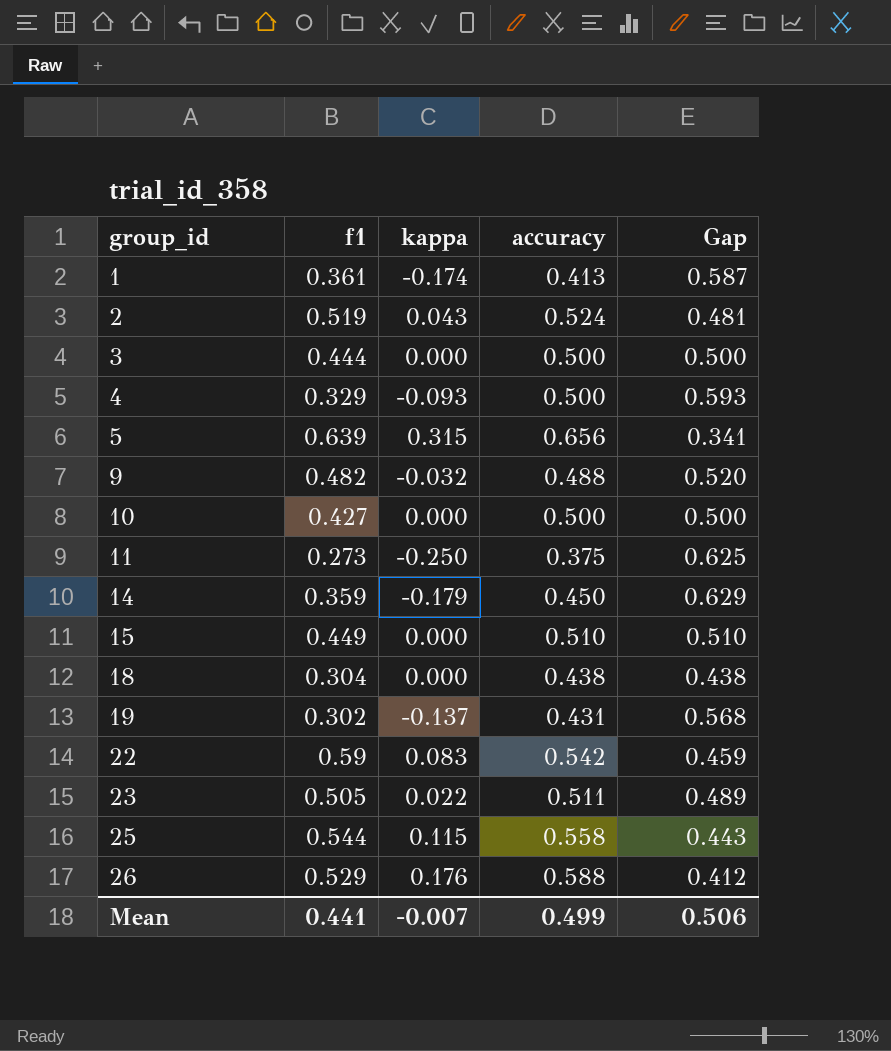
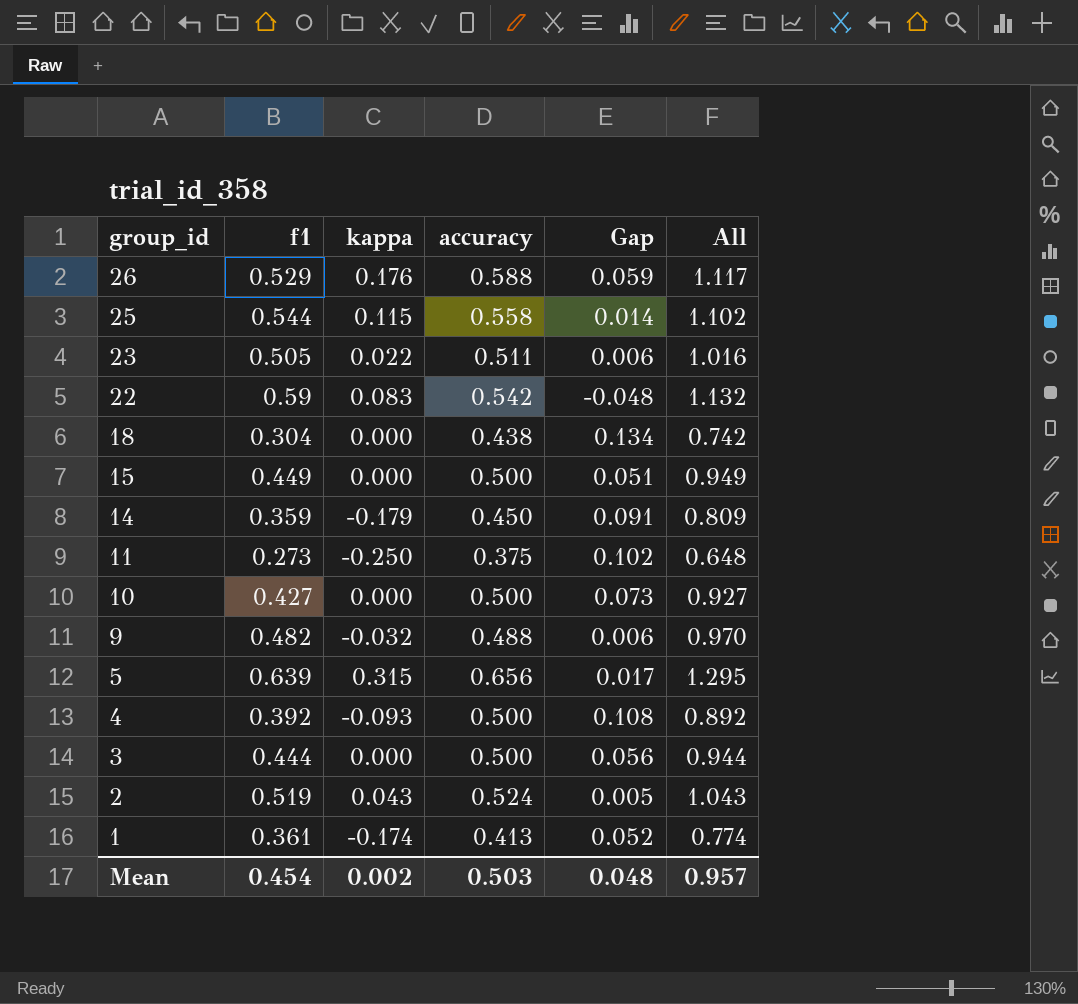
row order: group_id ascending -> group_id descending
column Gap | formula: [accuracy] - [kappa] -> [accuracy] - [f1]
column All | formula: none -> [f1] + [accuracy]
row 19: 0.302 | -0.137 | 0.431 | 0.568 -> none
15 | accuracy: 0.510 -> 0.500
4 | f1: 0.329 -> 0.392
Mean | f1: 0.441 -> 0.454
Mean | kappa: -0.007 -> 0.002
Mean | accuracy: 0.499 -> 0.503
Mean | Gap: 0.506 -> 0.048

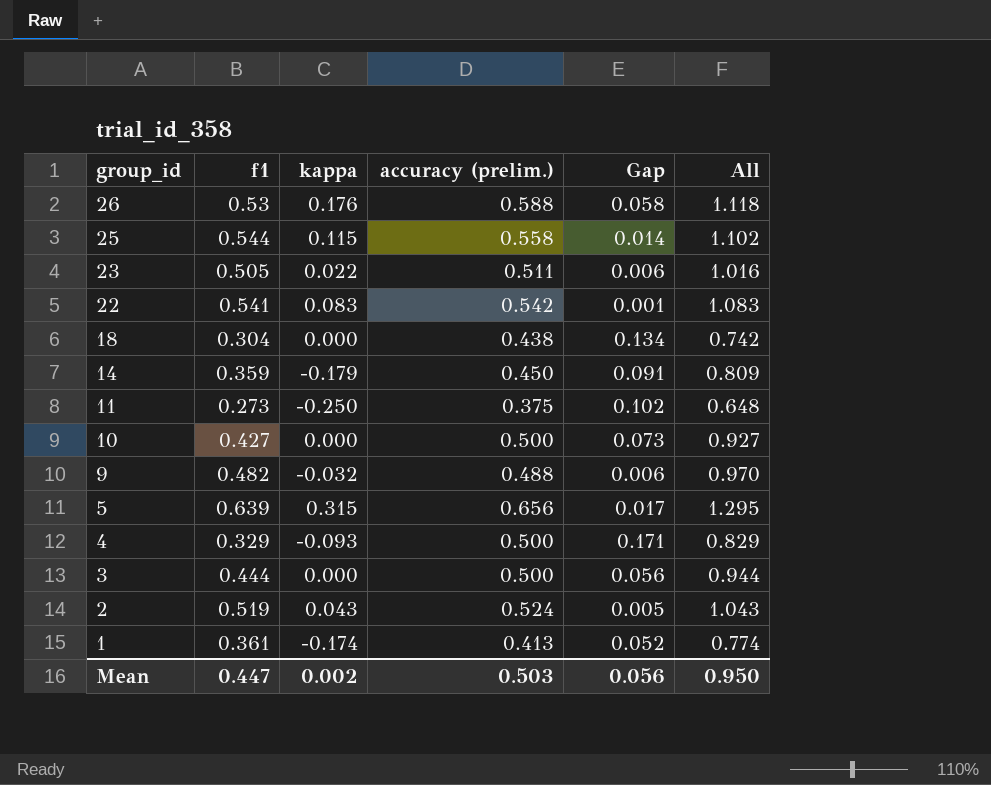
column name: accuracy -> accuracy (prelim.)
row 15: 0.449 | 0.000 | 0.500 | 0.051 | 0.949 -> none
26 | f1: 0.529 -> 0.53
26 | Gap: 0.059 -> 0.058
26 | All: 1.117 -> 1.118
22 | f1: 0.59 -> 0.541
22 | Gap: -0.048 -> 0.001
22 | All: 1.132 -> 1.083
4 | f1: 0.392 -> 0.329
4 | Gap: 0.108 -> 0.171
4 | All: 0.892 -> 0.829
Mean | f1: 0.454 -> 0.447
Mean | Gap: 0.048 -> 0.056
Mean | All: 0.957 -> 0.950

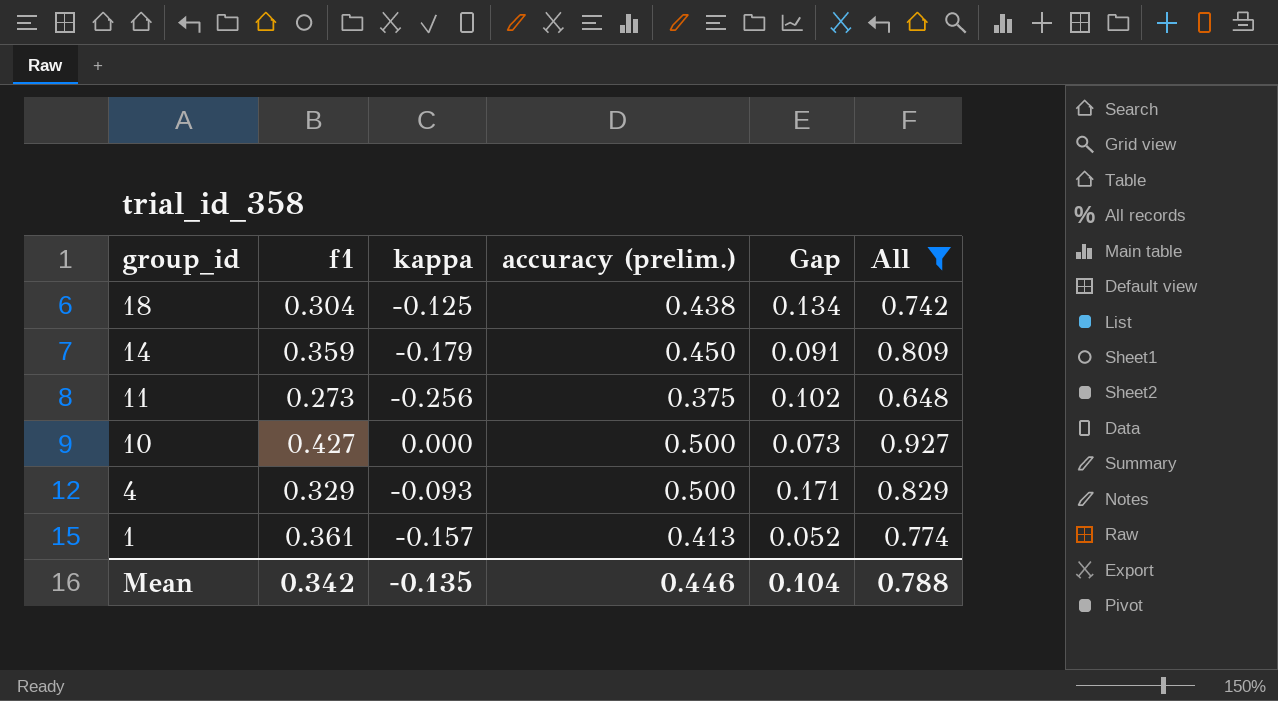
filter: none -> All <= 0.927
18 | kappa: 0.000 -> -0.125
11 | kappa: -0.250 -> -0.256
1 | kappa: -0.174 -> -0.157
Mean | f1: 0.447 -> 0.342
Mean | kappa: 0.002 -> -0.135
Mean | accuracy (prelim.): 0.503 -> 0.446
Mean | Gap: 0.056 -> 0.104
Mean | All: 0.950 -> 0.788

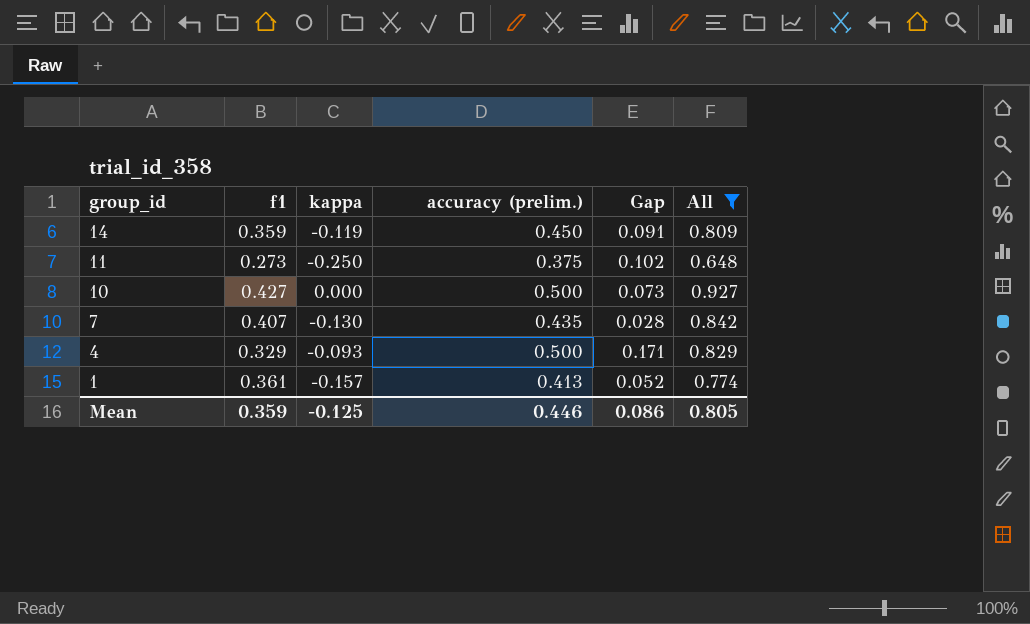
row 18: 0.304 | -0.125 | 0.438 | 0.134 | 0.742 -> none
14 | kappa: -0.179 -> -0.119
11 | kappa: -0.256 -> -0.250
row 7: none -> 0.407 | -0.130 | 0.435 | 0.028 | 0.842
Mean | f1: 0.342 -> 0.359
Mean | kappa: -0.135 -> -0.125
Mean | Gap: 0.104 -> 0.086
Mean | All: 0.788 -> 0.805

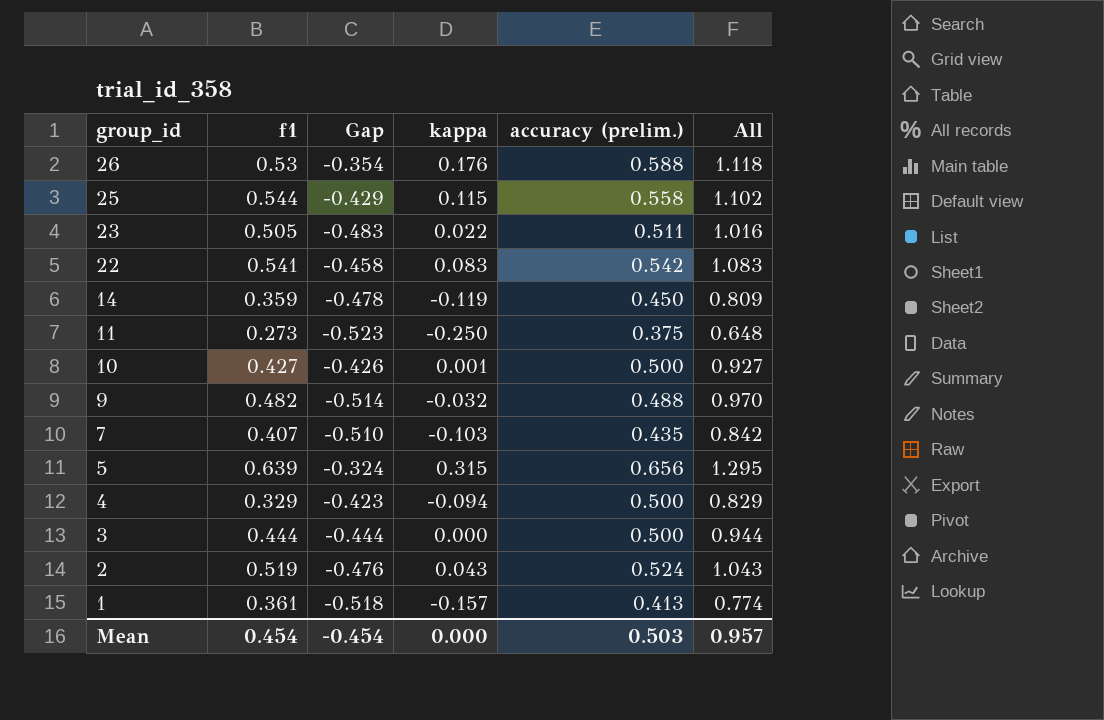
filter: All <= 0.927 -> none
column Gap | formula: [accuracy (prelim.)] - [f1] -> [kappa] - [f1]
column Gap | position: 5 -> 3
10 | kappa: 0.000 -> 0.001
7 | kappa: -0.130 -> -0.103
4 | kappa: -0.093 -> -0.094
Mean | f1: 0.359 -> 0.454
Mean | Gap: 0.086 -> -0.454
Mean | kappa: -0.125 -> 0.000
Mean | accuracy (prelim.): 0.446 -> 0.503
Mean | All: 0.805 -> 0.957

